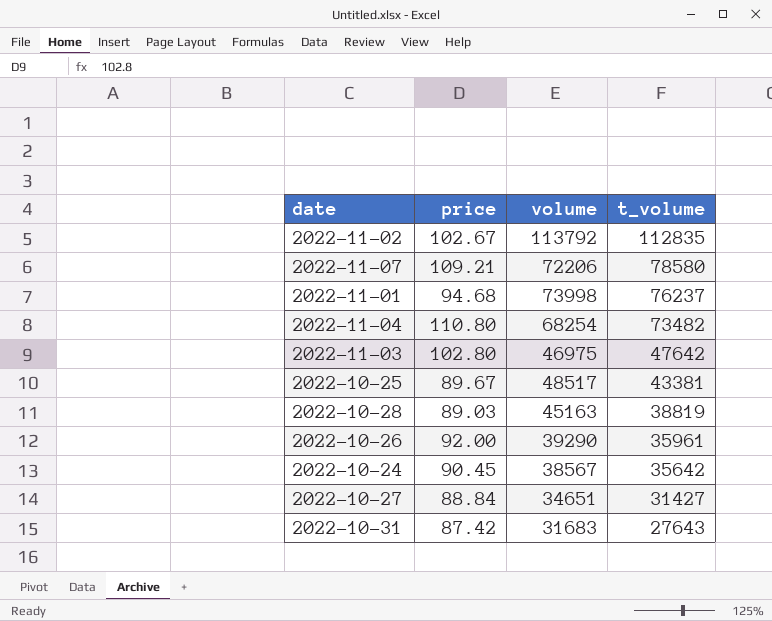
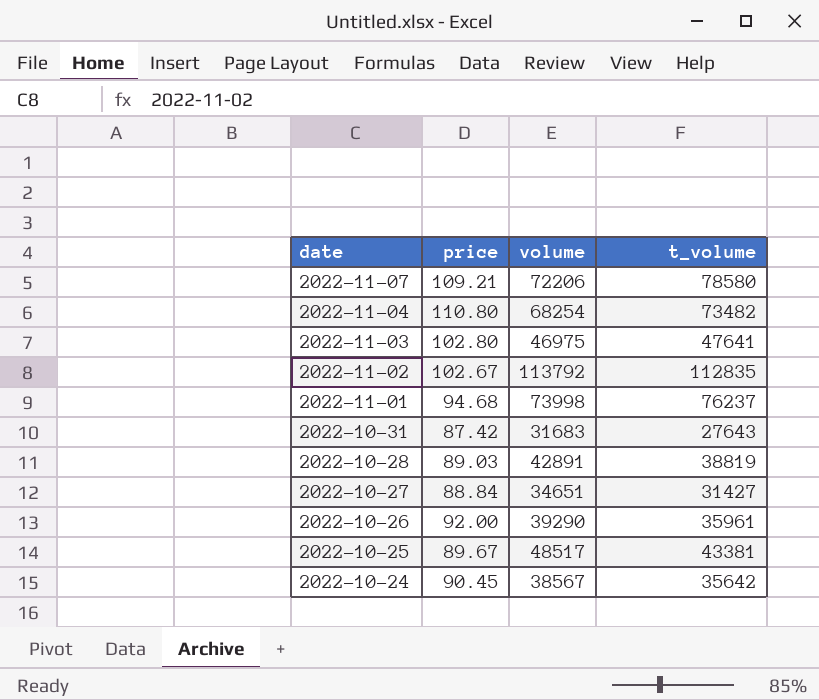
row order: t_volume descending -> date descending
2022-11-03 | t_volume: 47642 -> 47641
2022-10-28 | volume: 45163 -> 42891

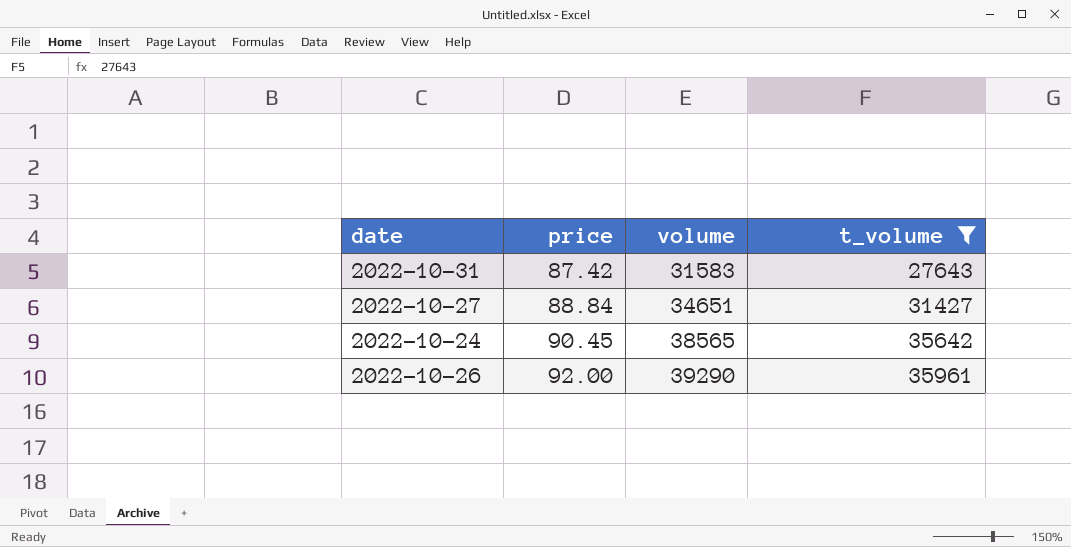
filter: none -> t_volume <= 35961
row order: date descending -> price ascending
2022-10-31 | volume: 31683 -> 31583
2022-10-24 | volume: 38567 -> 38565

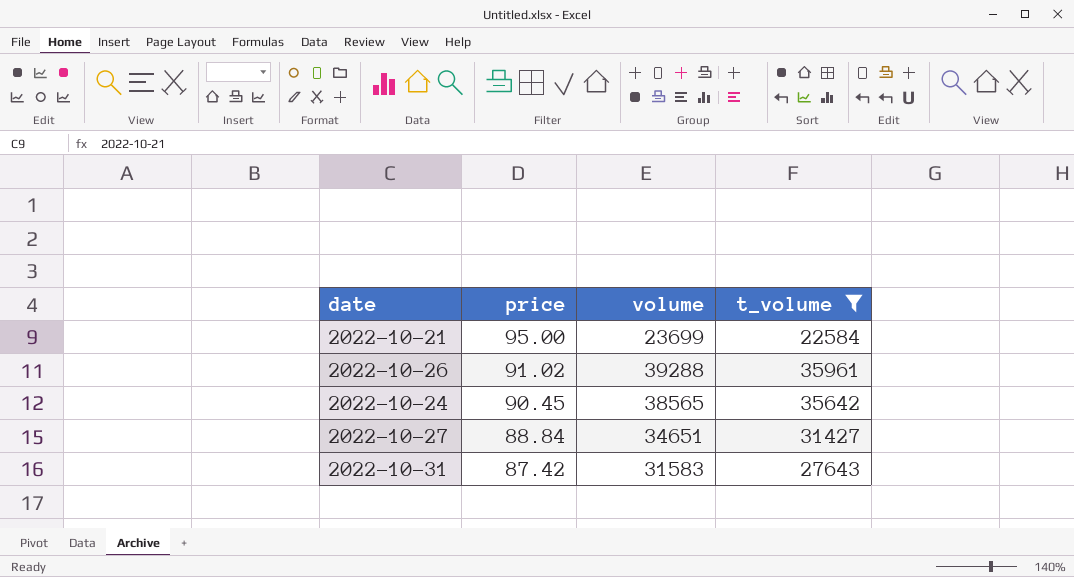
row order: price ascending -> price descending
row 2022-10-21: none -> 95.00 | 23699 | 22584
2022-10-26 | price: 92.00 -> 91.02
2022-10-26 | volume: 39290 -> 39288

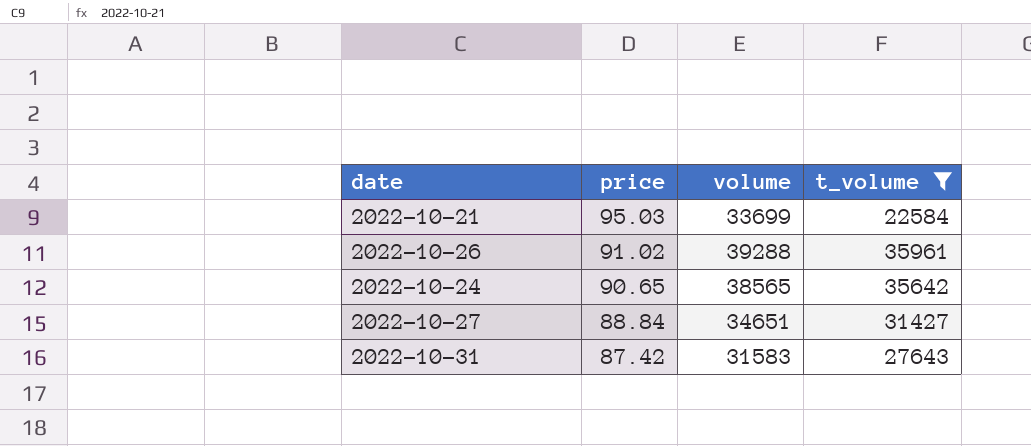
2022-10-21 | price: 95.00 -> 95.03
2022-10-21 | volume: 23699 -> 33699
2022-10-24 | price: 90.45 -> 90.65

